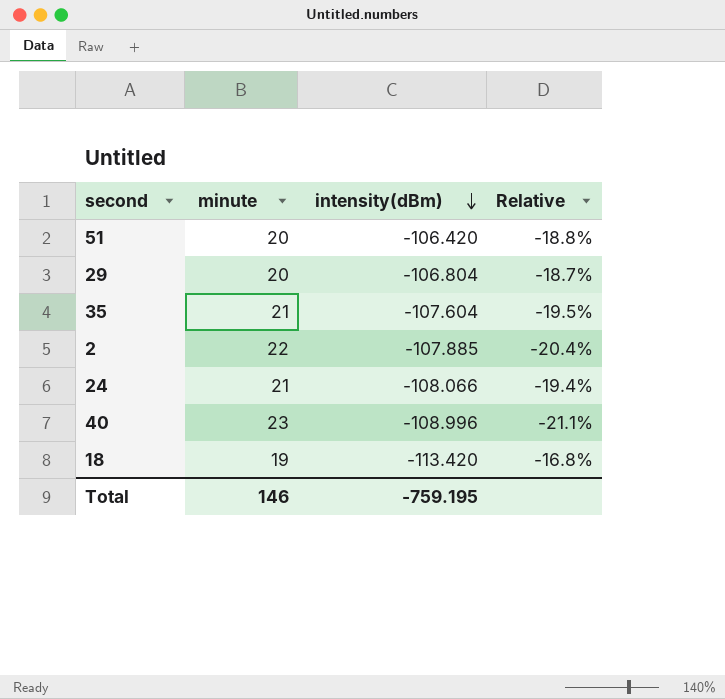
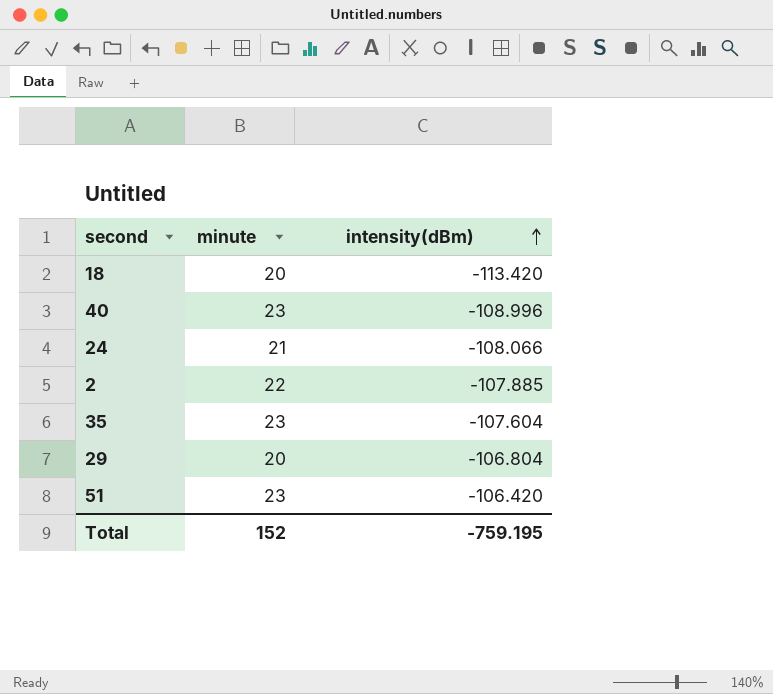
row order: intensity(dBm) descending -> intensity(dBm) ascending
column Relative | formula: [minute] / [intensity(dBm)] -> none
18 | minute: 19 -> 20
35 | minute: 21 -> 23
51 | minute: 20 -> 23
Total | minute: 146 -> 152

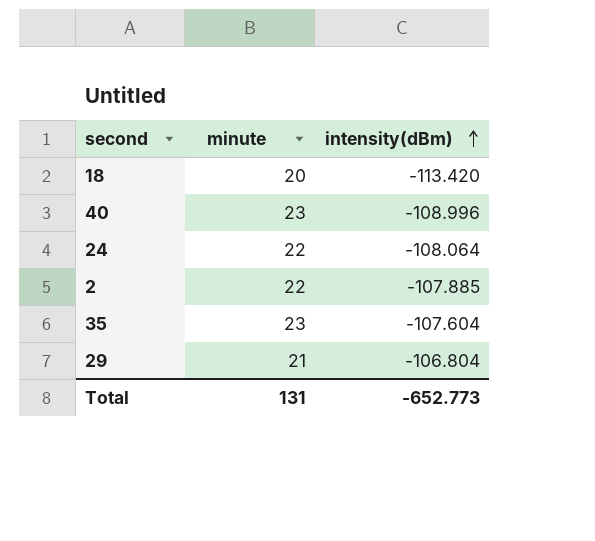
row 51: 23 | -106.420 -> none
24 | minute: 21 -> 22
24 | intensity(dBm): -108.066 -> -108.064
29 | minute: 20 -> 21
Total | minute: 152 -> 131
Total | intensity(dBm): -759.195 -> -652.773

